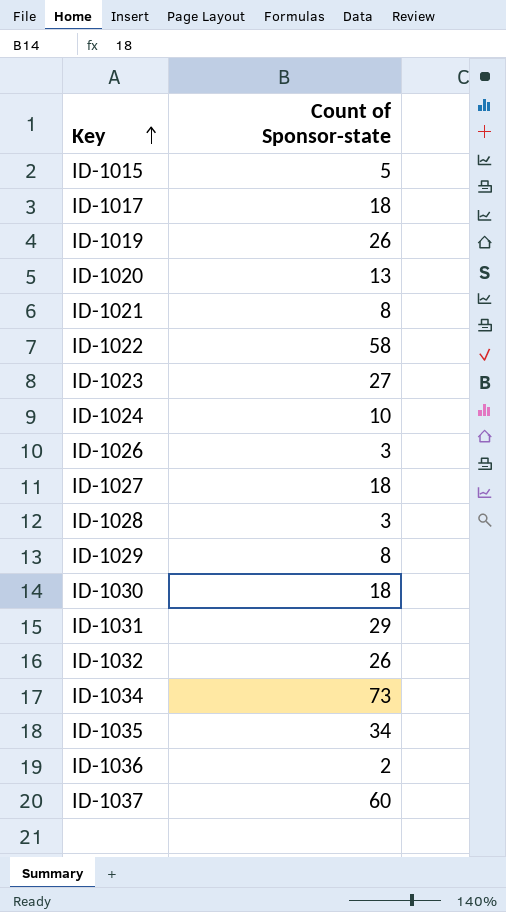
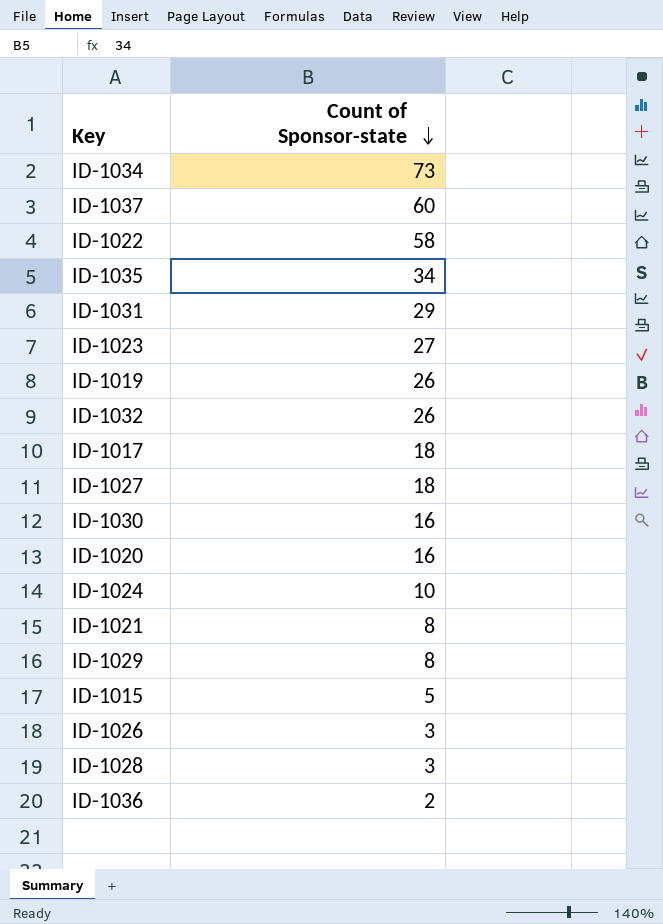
row order: Key ascending -> Count of Sponsor-state descending
ID-1030 | Count of Sponsor-state: 18 -> 16
ID-1020 | Count of Sponsor-state: 13 -> 16

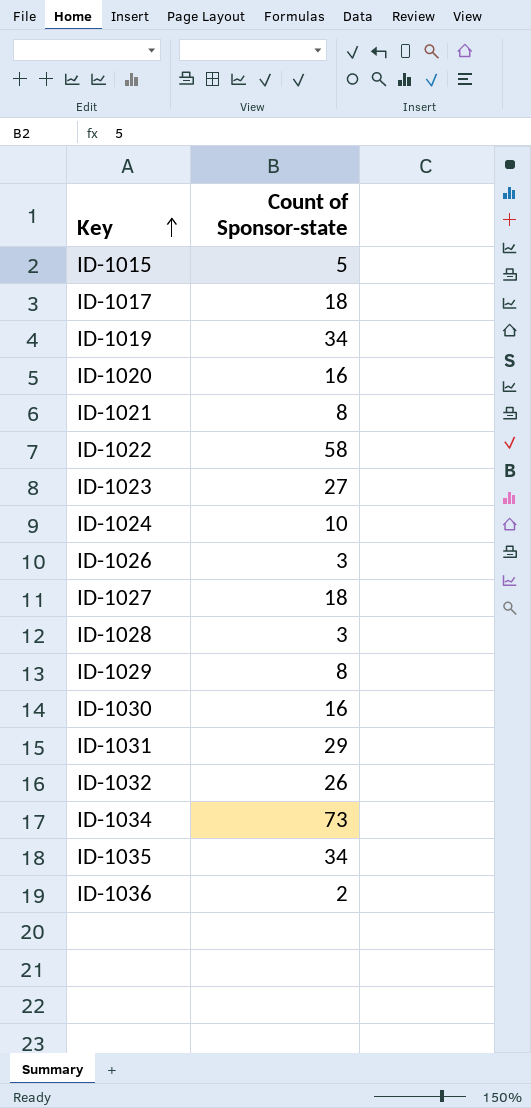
row order: Count of Sponsor-state descending -> Key ascending
row ID-1037: 60 -> none
ID-1019 | Count of Sponsor-state: 26 -> 34

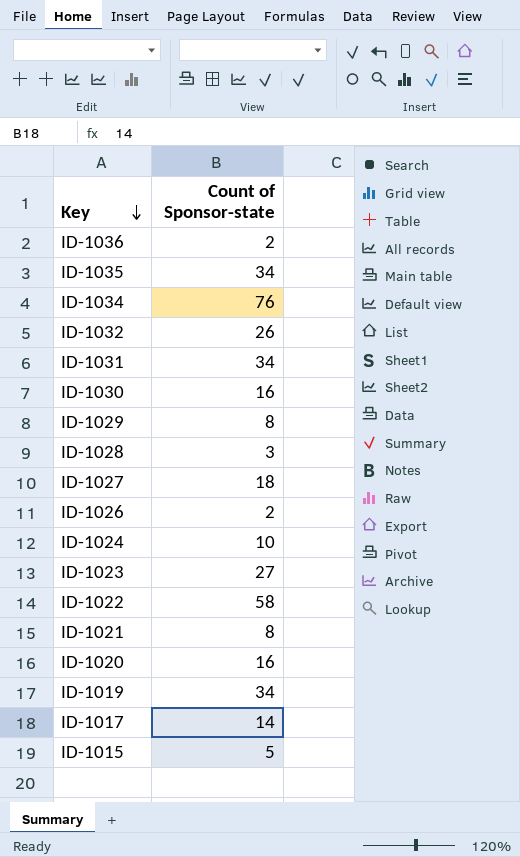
row order: Key ascending -> Key descending
ID-1034 | Count of Sponsor-state: 73 -> 76
ID-1031 | Count of Sponsor-state: 29 -> 34
ID-1026 | Count of Sponsor-state: 3 -> 2
ID-1017 | Count of Sponsor-state: 18 -> 14

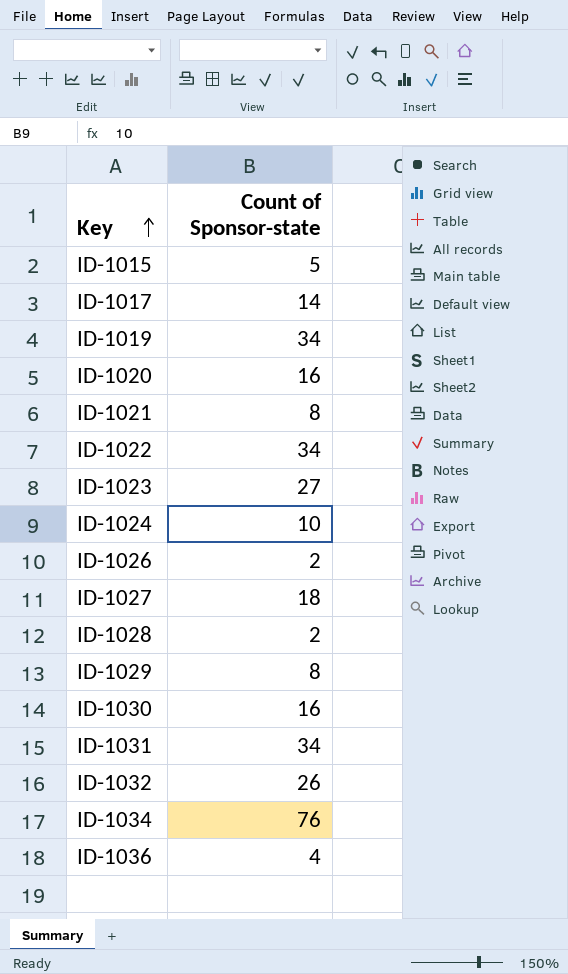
row order: Key descending -> Key ascending
row ID-1035: 34 -> none
ID-1022 | Count of Sponsor-state: 58 -> 34
ID-1028 | Count of Sponsor-state: 3 -> 2
ID-1036 | Count of Sponsor-state: 2 -> 4

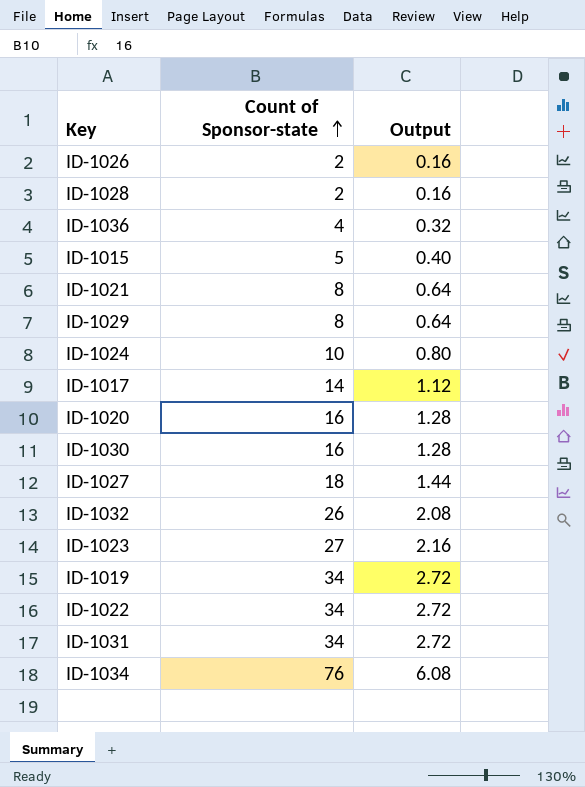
row order: Key ascending -> Count of Sponsor-state ascending
column Output | formula: none -> [Count of Sponsor-state] * 0.08

